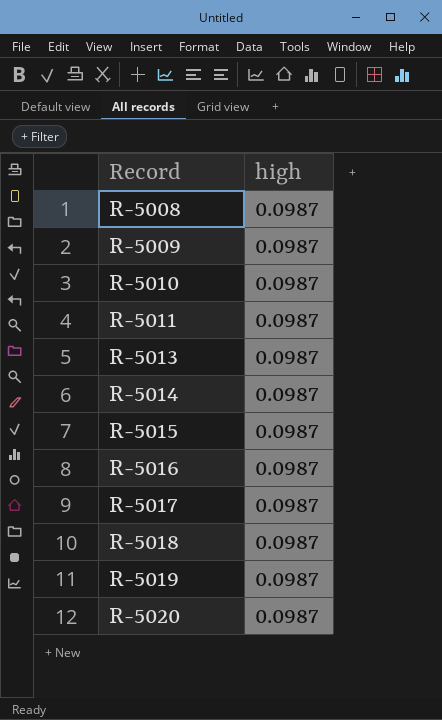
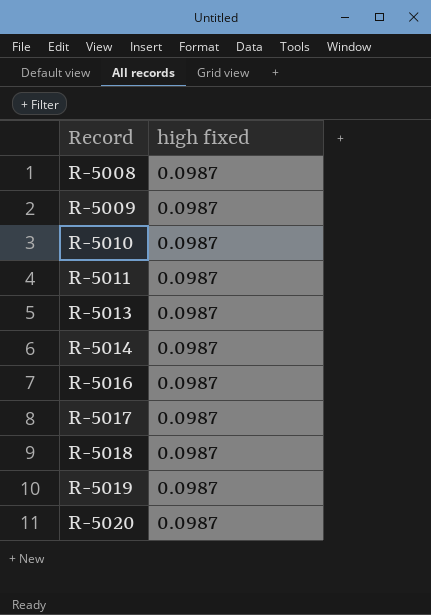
column name: high -> high fixed
row R-5015: 0.0987 -> none

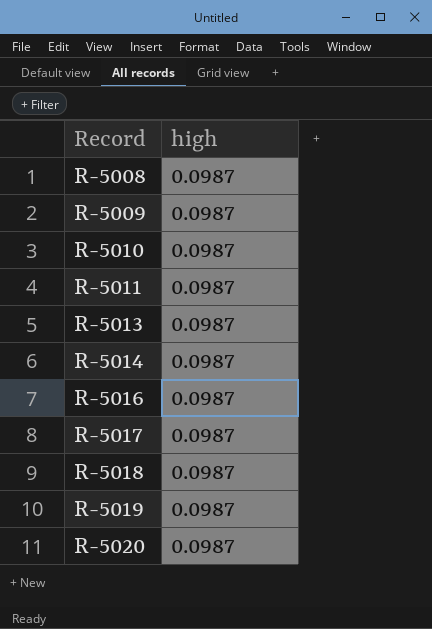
column name: high fixed -> high

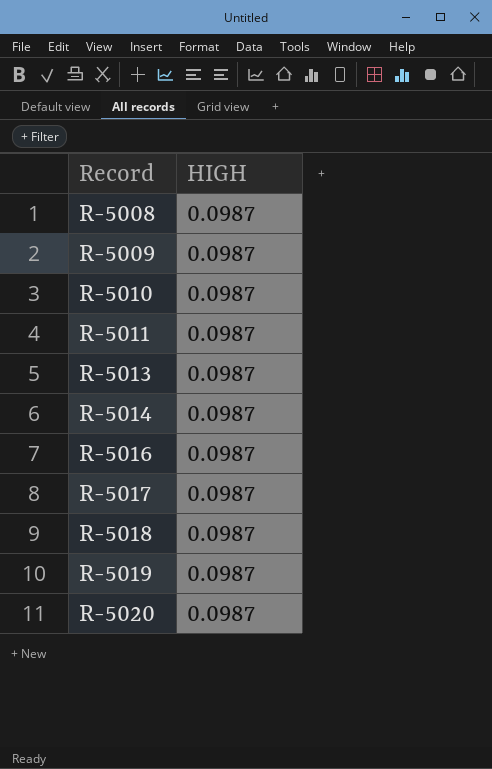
column name: high -> HIGH

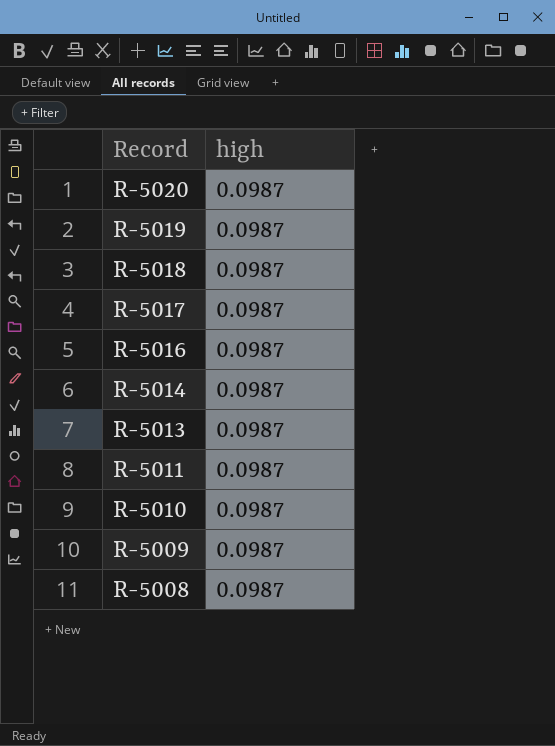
row order: Record ascending -> Record descending
column name: HIGH -> high

